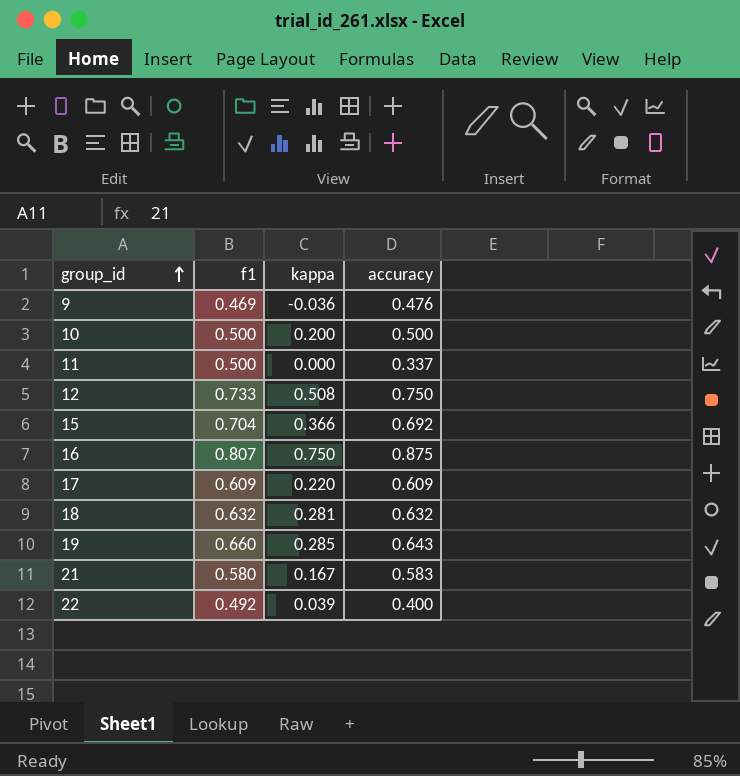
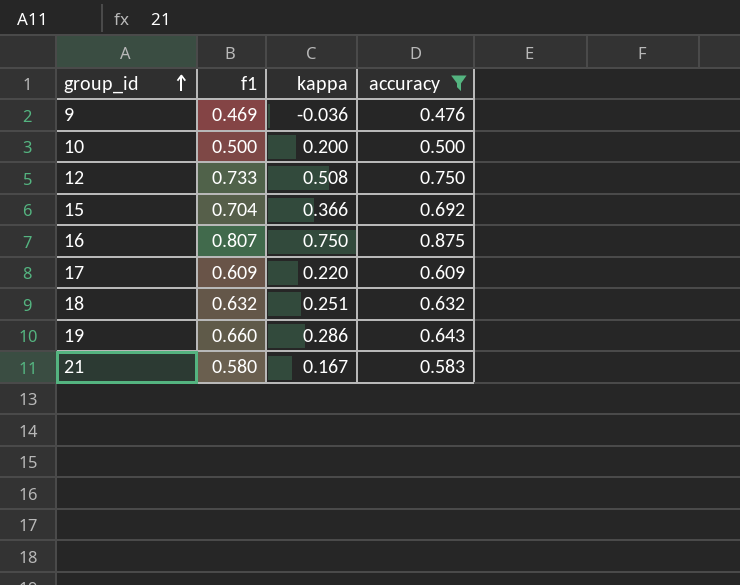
filter: none -> accuracy >= 0.476
18 | kappa: 0.281 -> 0.251
19 | kappa: 0.285 -> 0.286

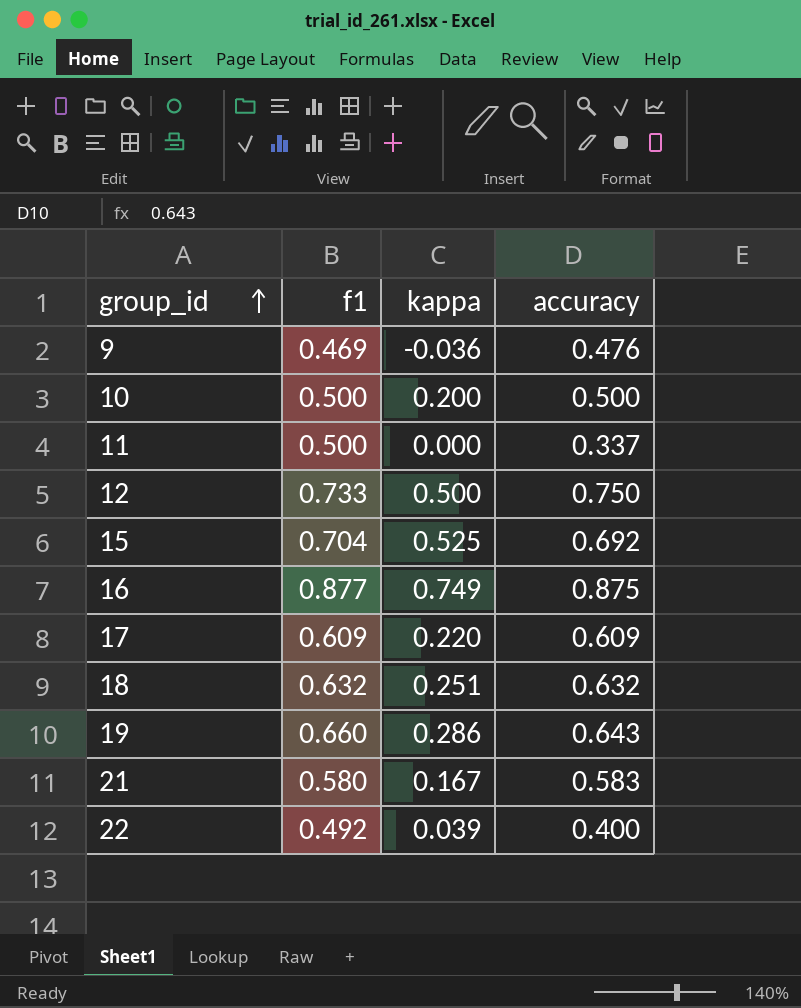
filter: accuracy >= 0.476 -> none
12 | kappa: 0.508 -> 0.500
15 | kappa: 0.366 -> 0.525
16 | f1: 0.807 -> 0.877
16 | kappa: 0.750 -> 0.749

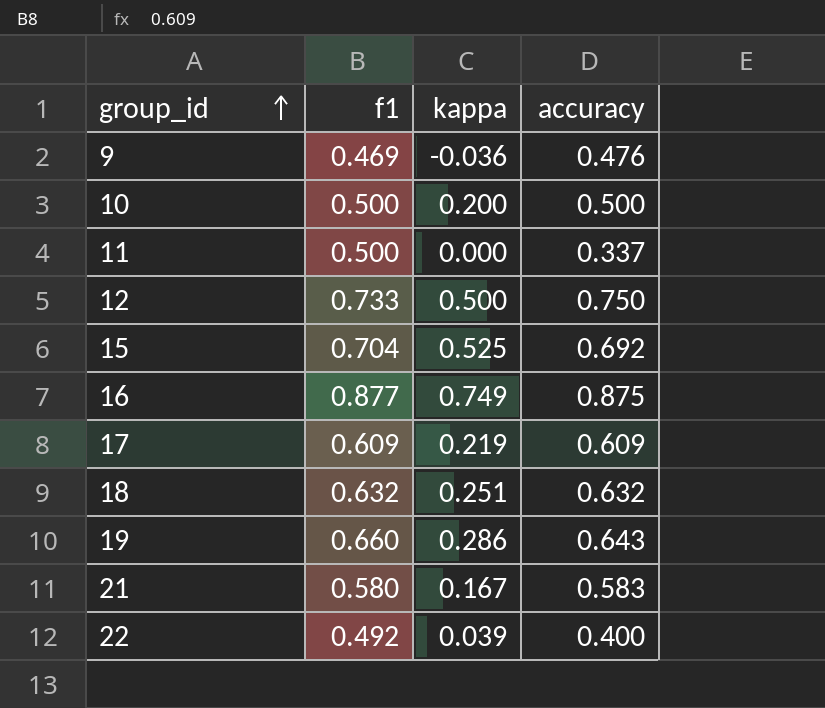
17 | kappa: 0.220 -> 0.219

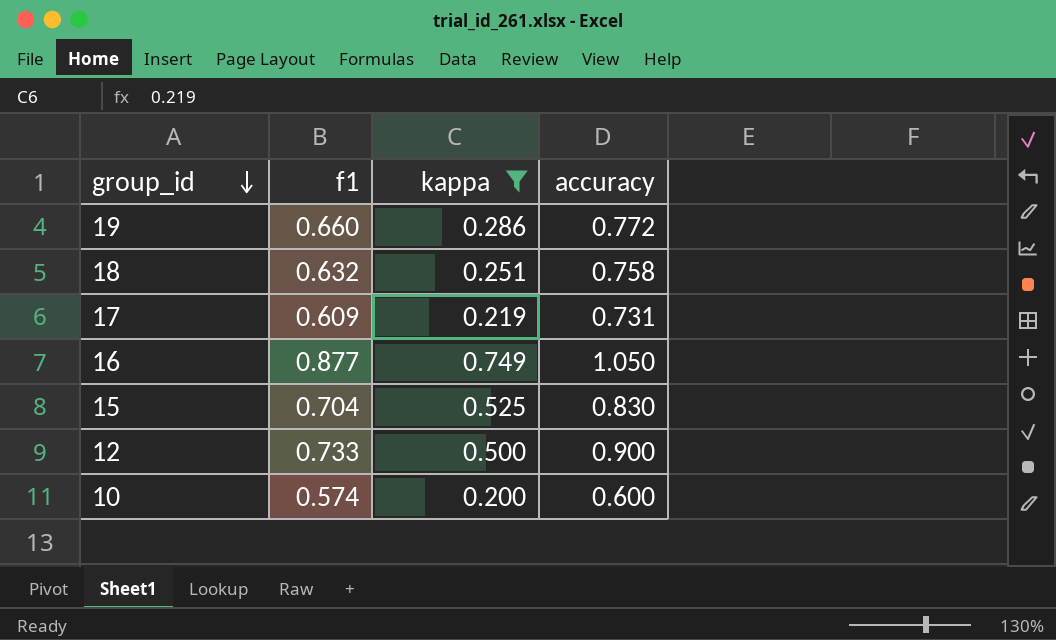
filter: none -> kappa >= 0.200
row order: group_id ascending -> group_id descending
19 | accuracy: 0.643 -> 0.772
18 | accuracy: 0.632 -> 0.758
17 | accuracy: 0.609 -> 0.731
16 | accuracy: 0.875 -> 1.050
15 | accuracy: 0.692 -> 0.830
12 | accuracy: 0.750 -> 0.900
10 | f1: 0.500 -> 0.574
10 | accuracy: 0.500 -> 0.600

